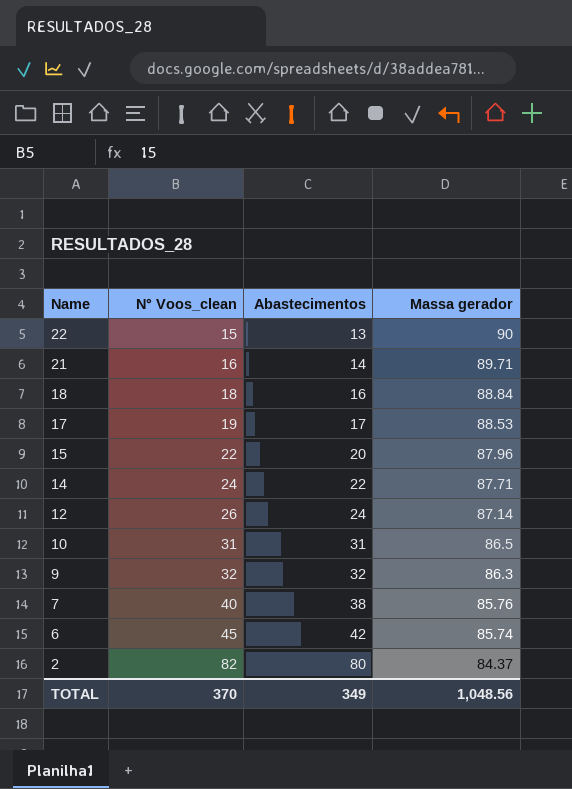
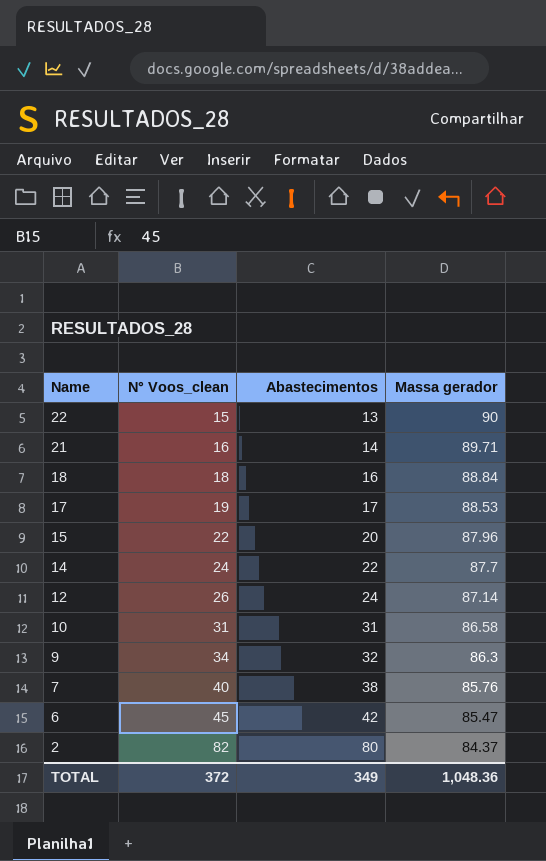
14 | Massa gerador: 87.71 -> 87.7
10 | Massa gerador: 86.5 -> 86.58
9 | N° Voos_clean: 32 -> 34
6 | Massa gerador: 85.74 -> 85.47
TOTAL | N° Voos_clean: 370 -> 372
TOTAL | Massa gerador: 1,048.56 -> 1,048.36

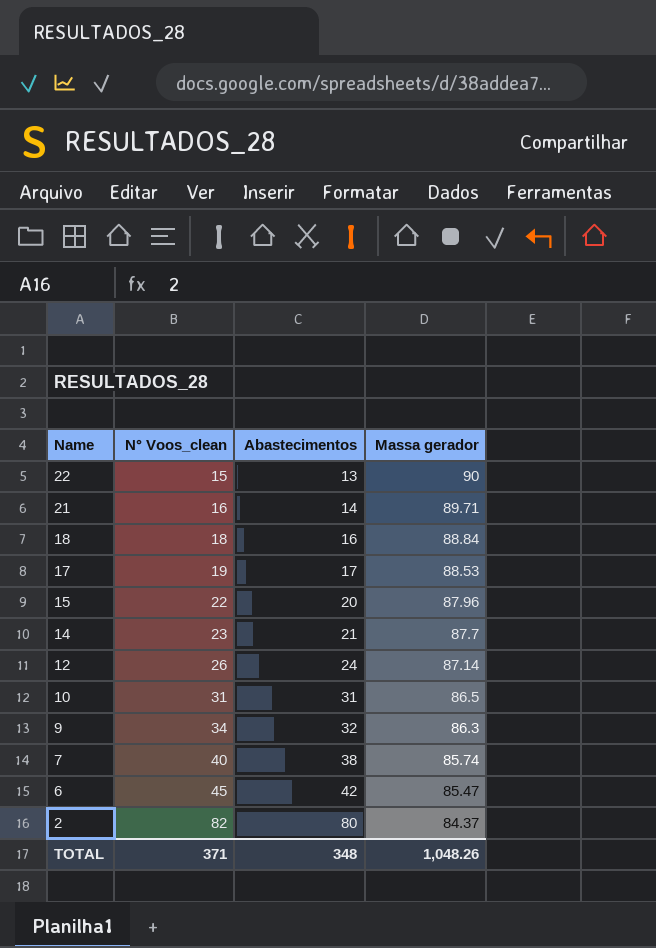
14 | N° Voos_clean: 24 -> 23
14 | Abastecimentos: 22 -> 21
10 | Massa gerador: 86.58 -> 86.5
7 | Massa gerador: 85.76 -> 85.74
TOTAL | N° Voos_clean: 372 -> 371
TOTAL | Abastecimentos: 349 -> 348
TOTAL | Massa gerador: 1,048.36 -> 1,048.26

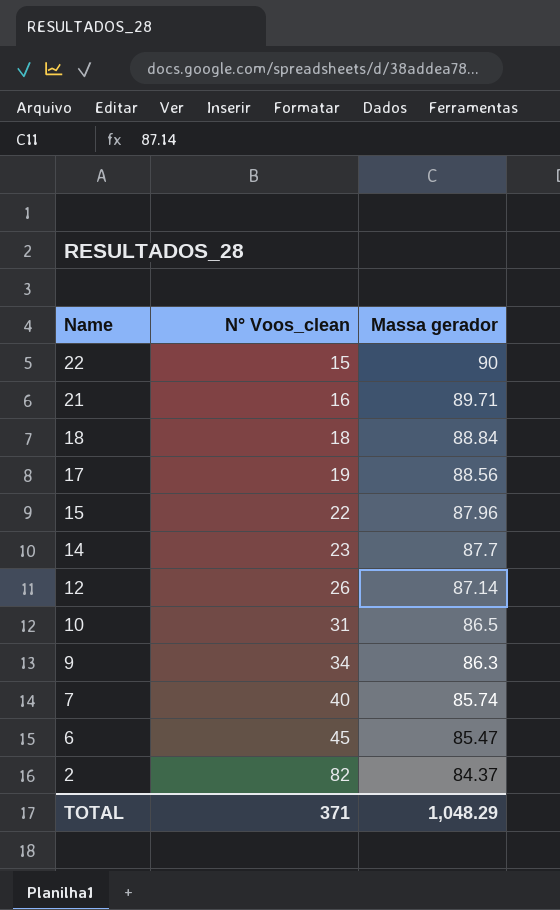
column Abastecimentos | position: 3 -> none
17 | Massa gerador: 88.53 -> 88.56
TOTAL | Massa gerador: 1,048.26 -> 1,048.29

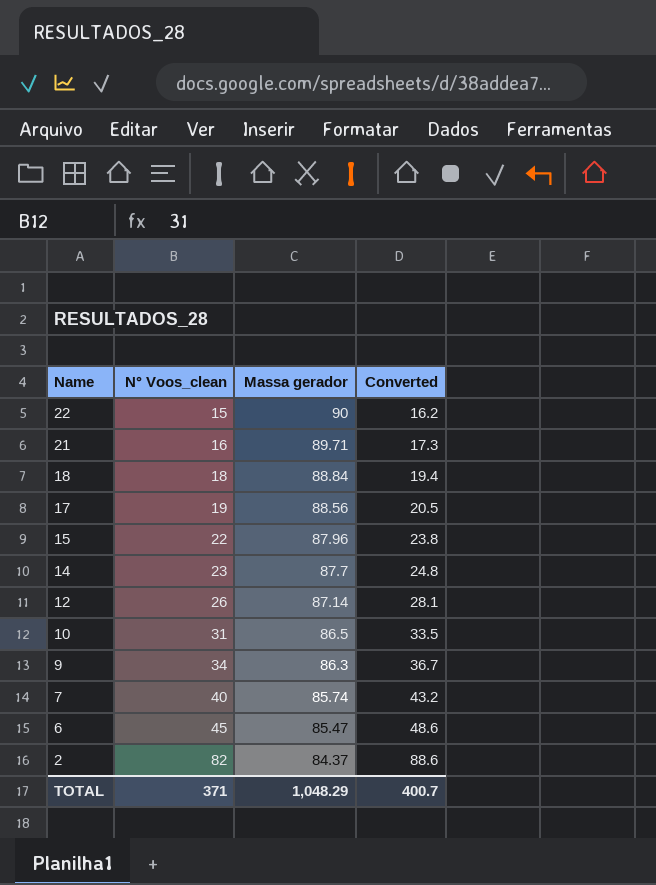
column Converted | formula: none -> [N° Voos_clean] * 1.08

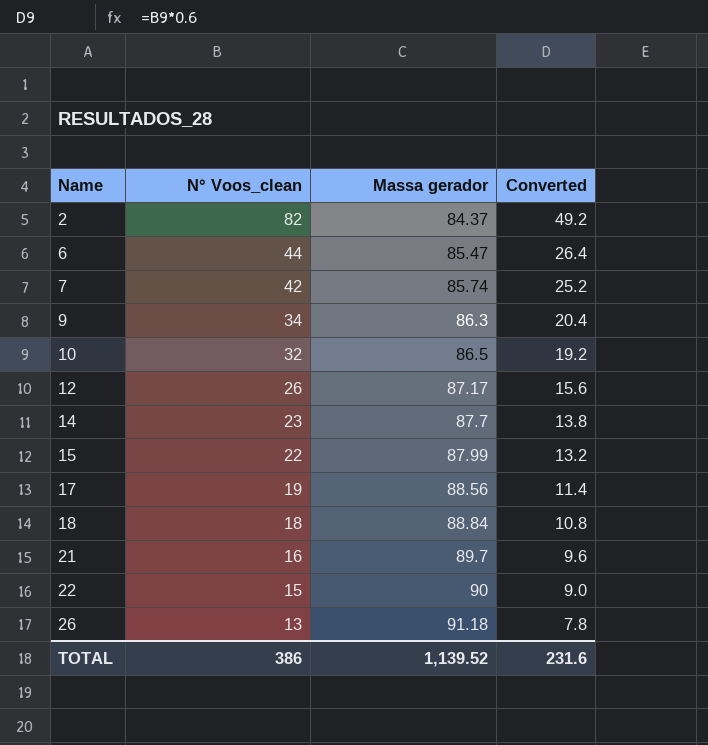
row order: Name descending -> Name ascending
column Converted | formula: [N° Voos_clean] * 1.08 -> [N° Voos_clean] * 0.6
6 | N° Voos_clean: 45 -> 44
7 | N° Voos_clean: 40 -> 42
10 | N° Voos_clean: 31 -> 32
12 | Massa gerador: 87.14 -> 87.17
15 | Massa gerador: 87.96 -> 87.99
21 | Massa gerador: 89.71 -> 89.7
row 26: none -> 13 | 91.18 | 7.8
TOTAL | N° Voos_clean: 371 -> 386
TOTAL | Massa gerador: 1,048.29 -> 1,139.52
TOTAL | Converted: 400.7 -> 231.6

